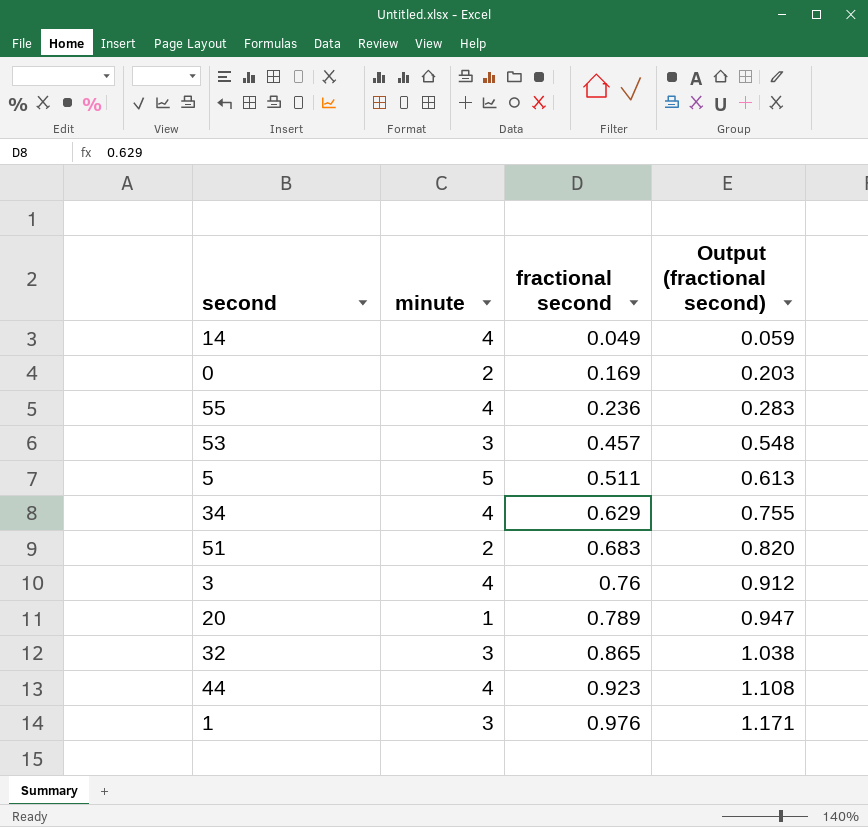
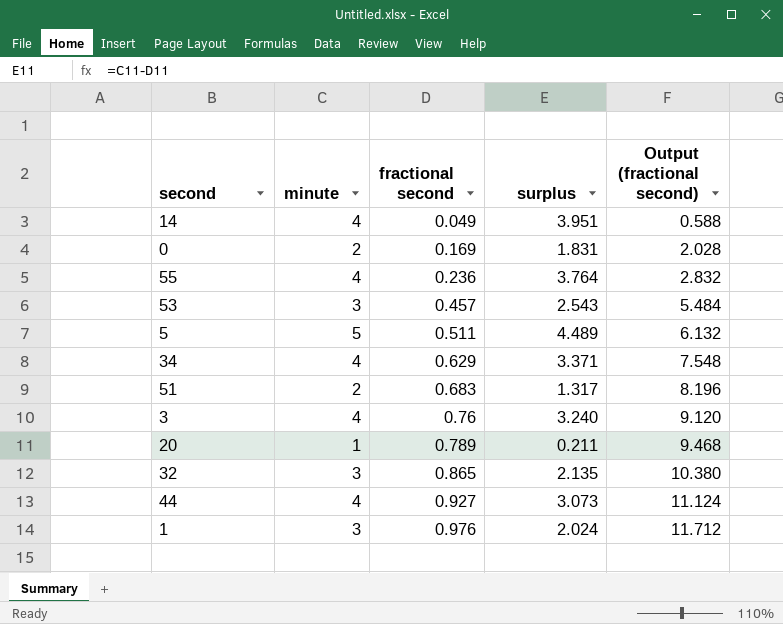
column surplus | formula: none -> [minute] - [fractional second]
column Output (fractional second) | formula: [fractional second] * 1.2 -> [fractional second] * 12
44 | fractional second: 0.923 -> 0.927

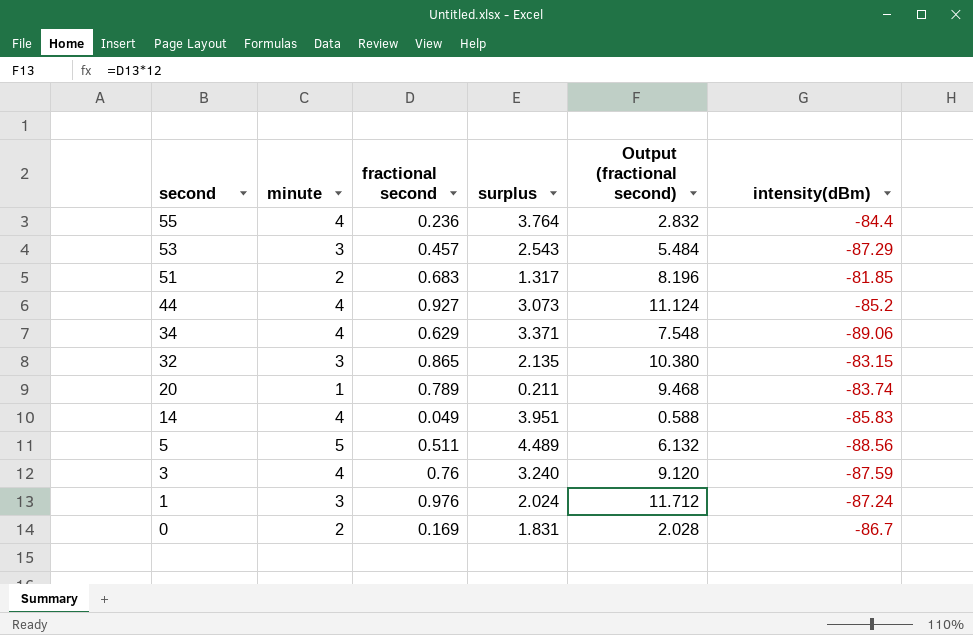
row order: fractional second ascending -> second descending
column intensity(dBm) | position: none -> 6

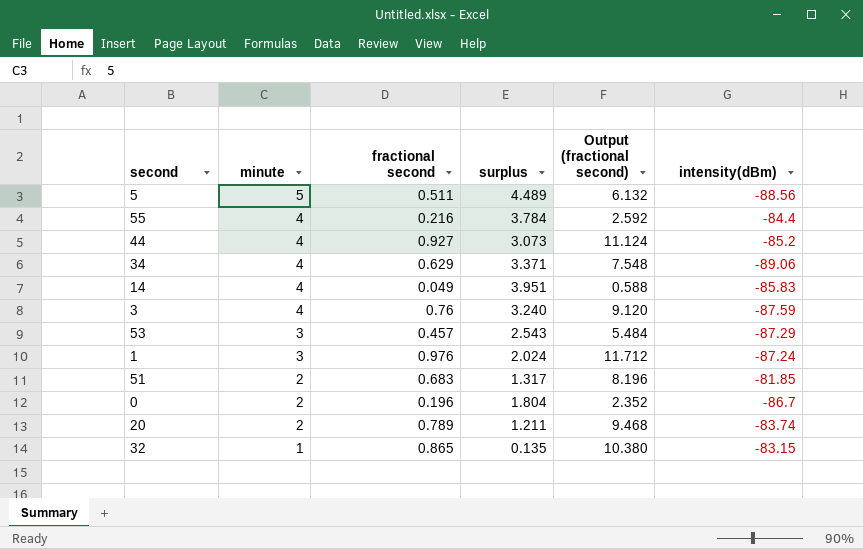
row order: second descending -> minute descending
55 | fractional second: 0.236 -> 0.216
55 | surplus: 3.764 -> 3.784
55 | Output (fractional second): 2.832 -> 2.592
0 | fractional second: 0.169 -> 0.196
0 | surplus: 1.831 -> 1.804
0 | Output (fractional second): 2.028 -> 2.352
20 | minute: 1 -> 2
20 | surplus: 0.211 -> 1.211
32 | minute: 3 -> 1
32 | surplus: 2.135 -> 0.135

